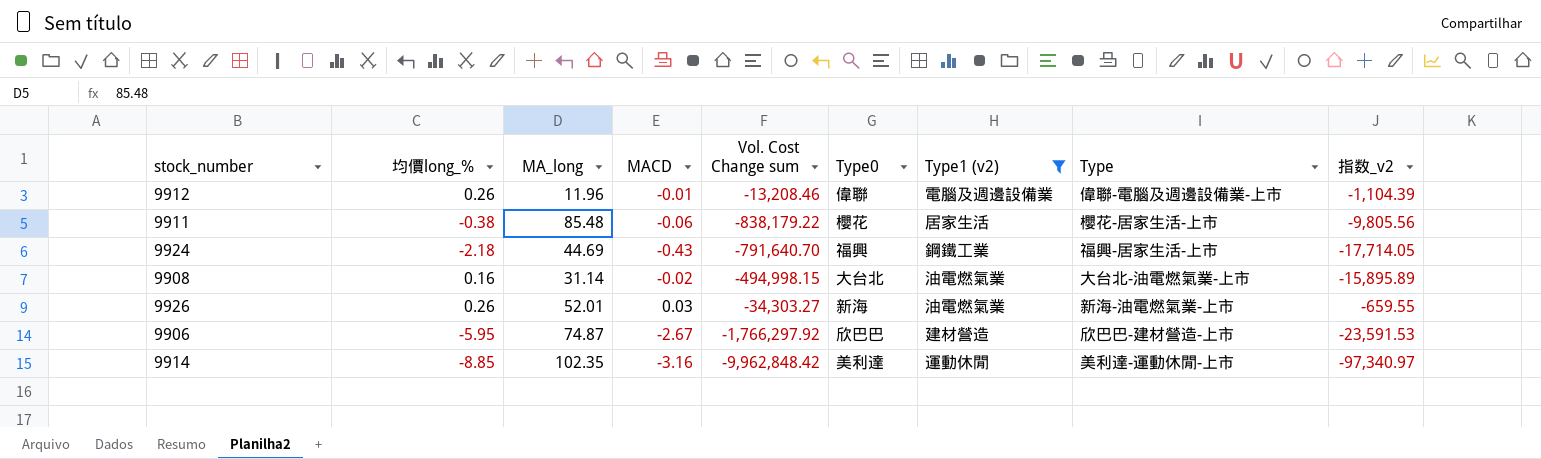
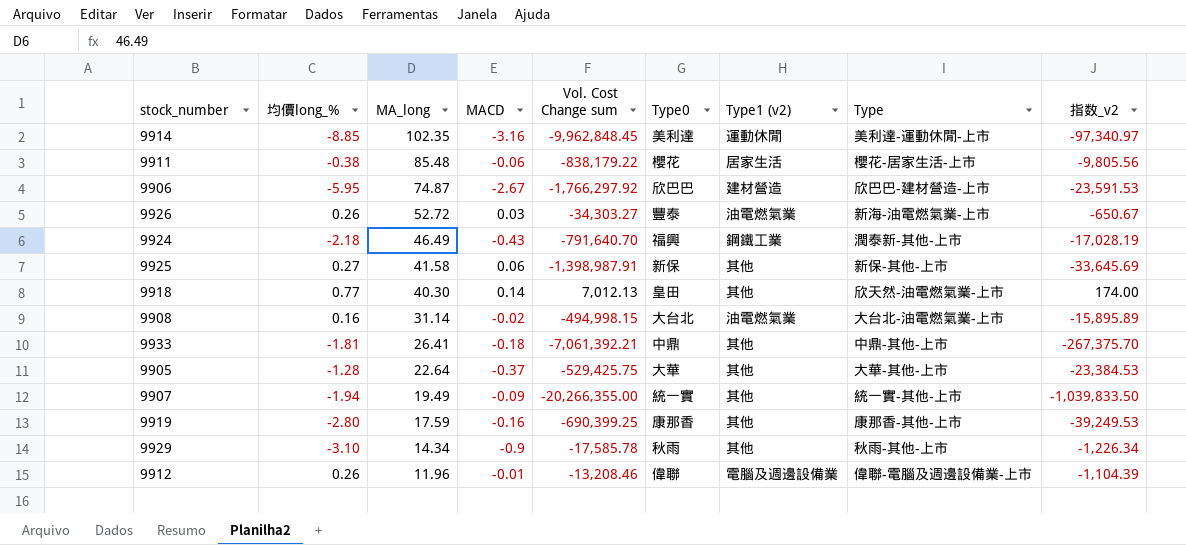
filter: Type1 (v2) != 其他 -> none
row order: none -> MA_long descending
9914 | Vol. Cost Change sum: -9,962,848.42 -> -9,962,848.45
9926 | MA_long: 52.01 -> 52.72
9926 | Type0: 新海 -> 豐泰
9926 | 指数_v2: -659.55 -> -650.67
9924 | MA_long: 44.69 -> 46.49
9924 | Type: 福興-居家生活-上市 -> 潤泰新-其他-上市
9924 | 指数_v2: -17,714.05 -> -17,028.19

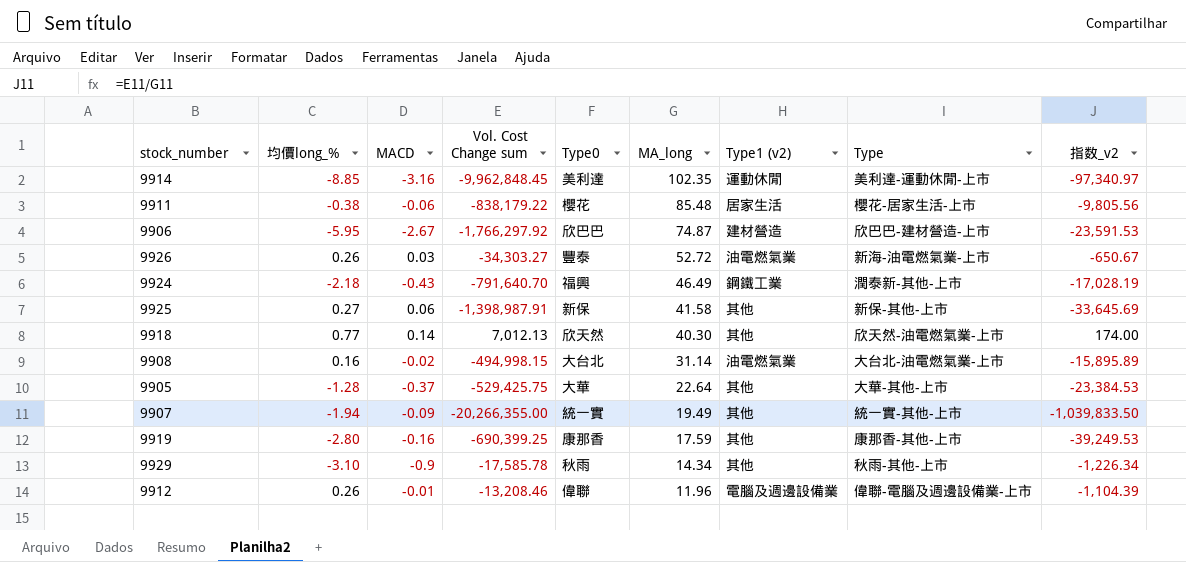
column MA_long | position: 3 -> 6
row 9933: -1.81 | 26.41 | -0.18 | -7,061,392.21 | 中鼎 | 其他 | 中鼎-其他-上市 | -267,375.70 -> none
9918 | Type0: 皇田 -> 欣天然

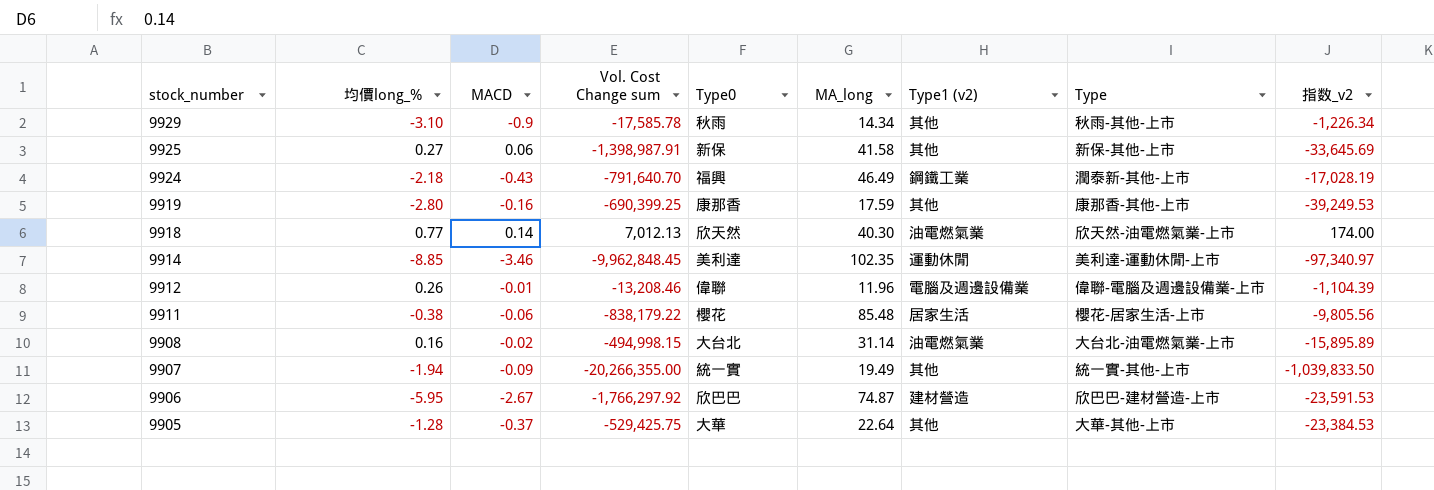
row order: MA_long descending -> stock_number descending
row 9926: 0.26 | 0.03 | -34,303.27 | 豐泰 | 52.72 | 油電燃氣業 | 新海-油電燃氣業-上市 | -650.67 -> none
9918 | Type1 (v2): 其他 -> 油電燃氣業
9914 | MACD: -3.16 -> -3.46

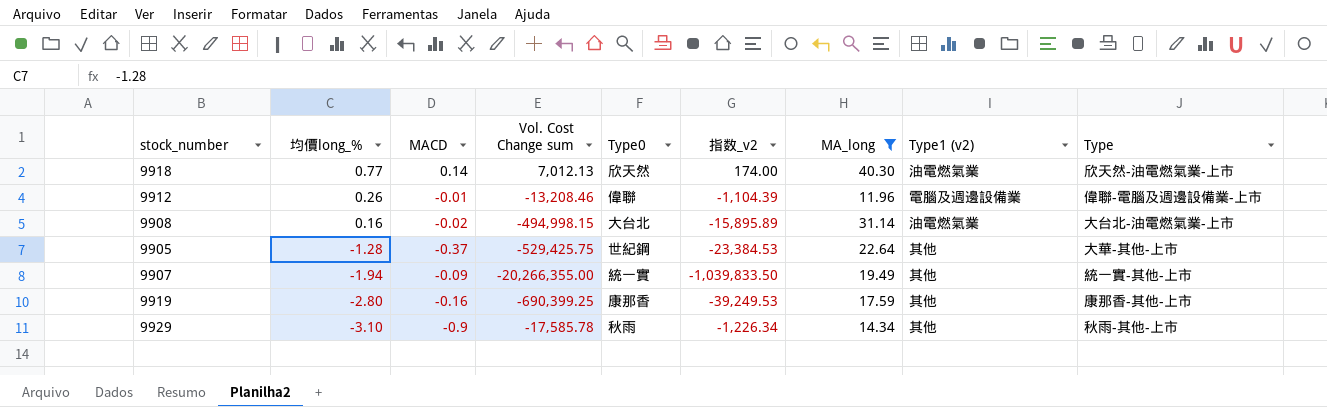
filter: none -> MA_long <= 40.30
row order: stock_number descending -> 均價long_% descending
column 指数_v2 | position: 9 -> 6
9905 | Type0: 大華 -> 世紀鋼

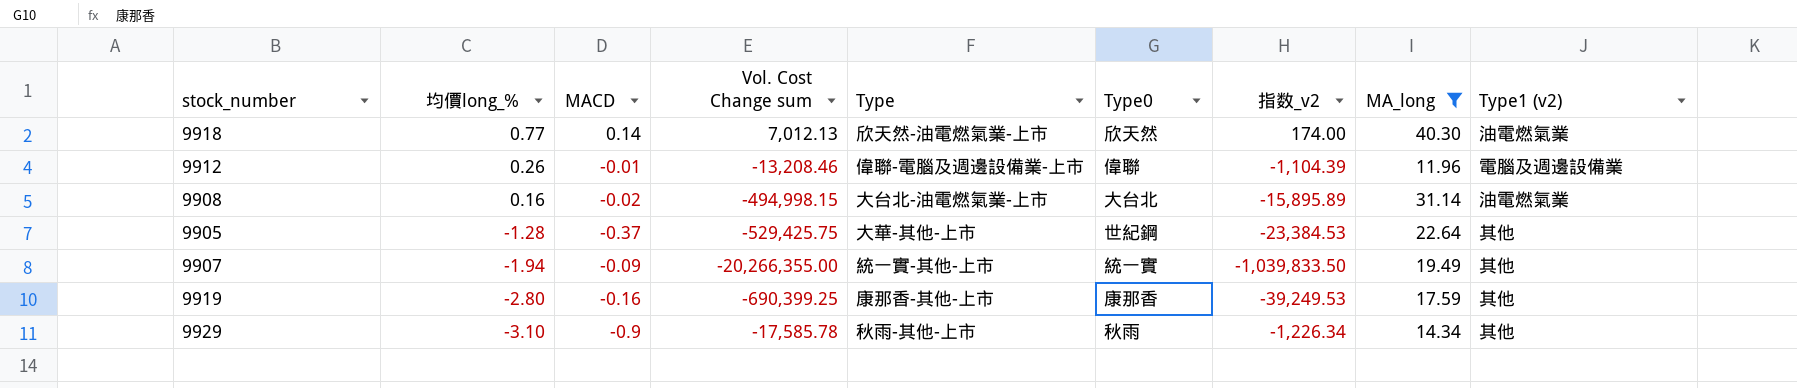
column Type | position: 9 -> 5

